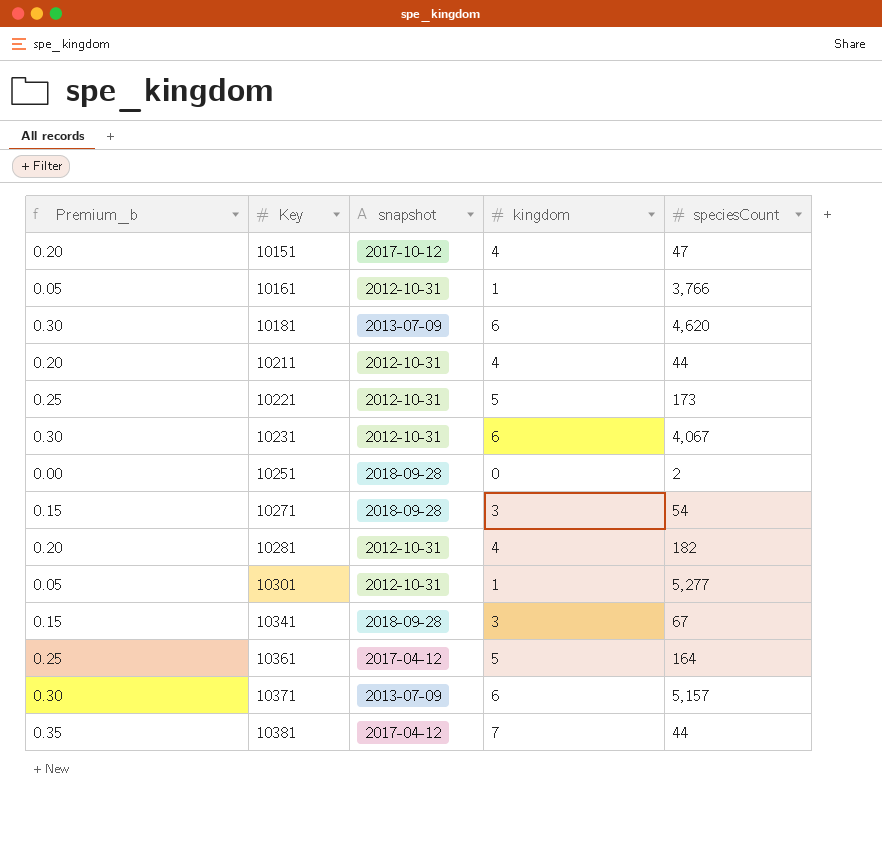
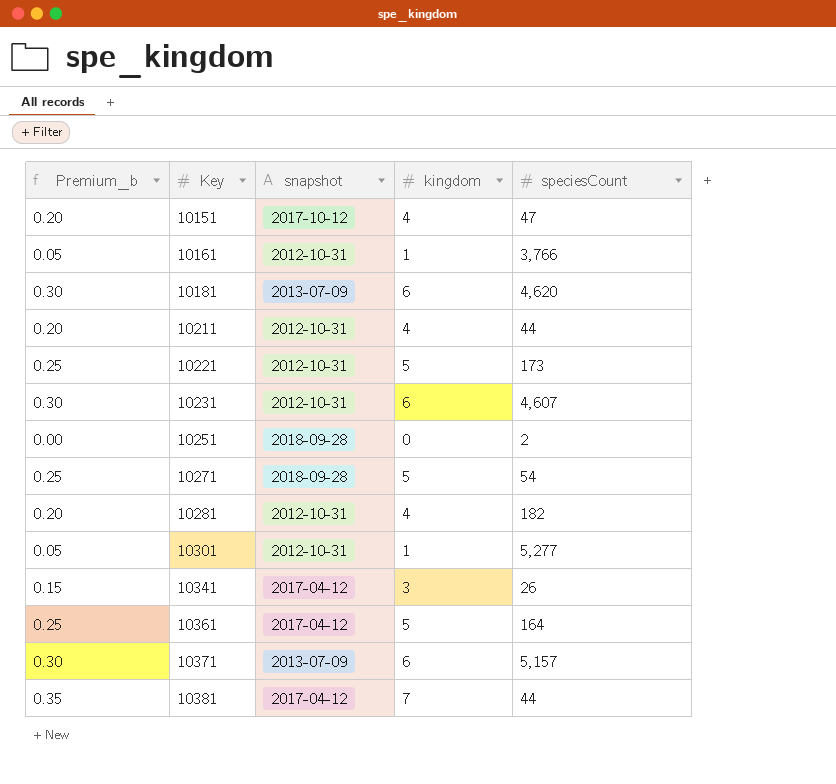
10231 | speciesCount: 4,067 -> 4,607
10271 | Premium_b: 0.15 -> 0.25
10271 | kingdom: 3 -> 5
10341 | snapshot: 2018-09-28 -> 2017-04-12
10341 | speciesCount: 67 -> 26

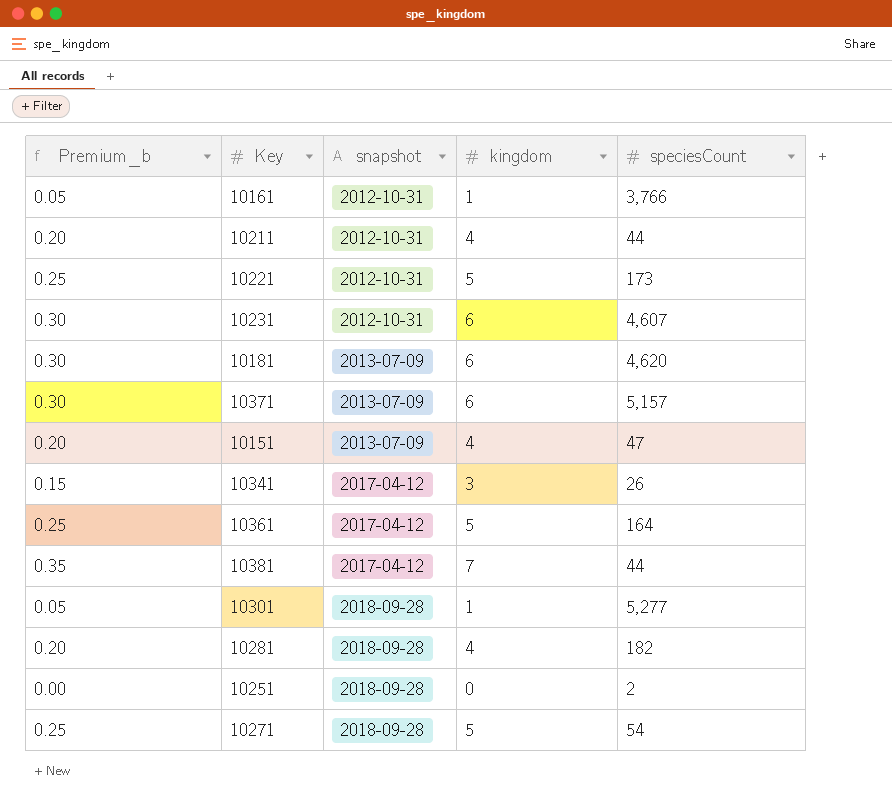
row order: Key ascending -> snapshot ascending
10151 | snapshot: 2017-10-12 -> 2013-07-09
10301 | snapshot: 2012-10-31 -> 2018-09-28
10281 | snapshot: 2012-10-31 -> 2018-09-28

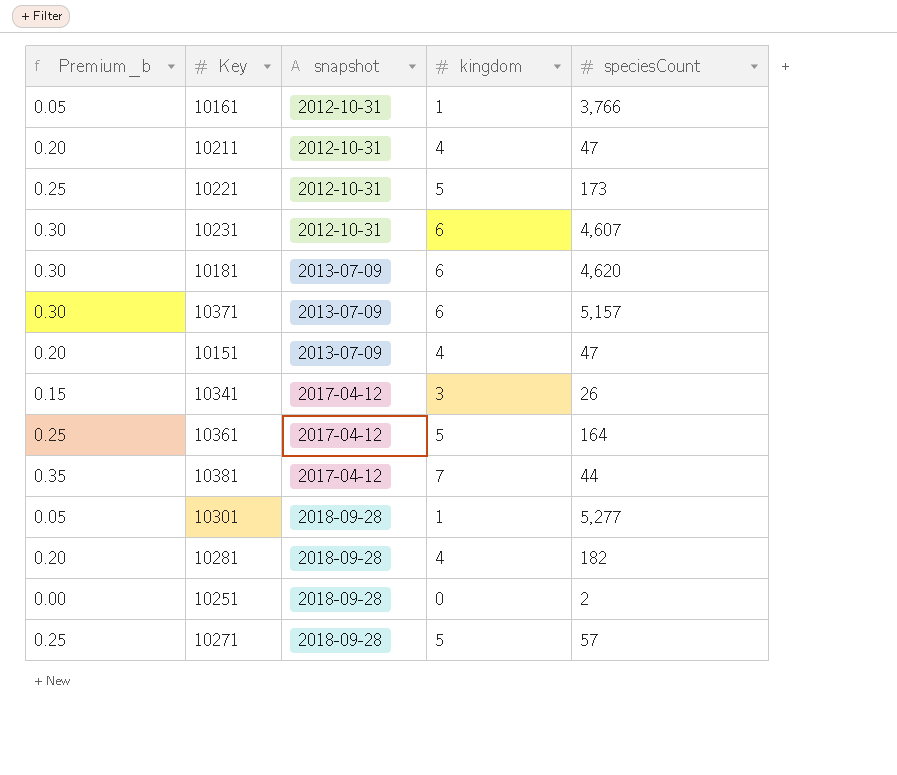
10211 | speciesCount: 44 -> 47
10271 | speciesCount: 54 -> 57

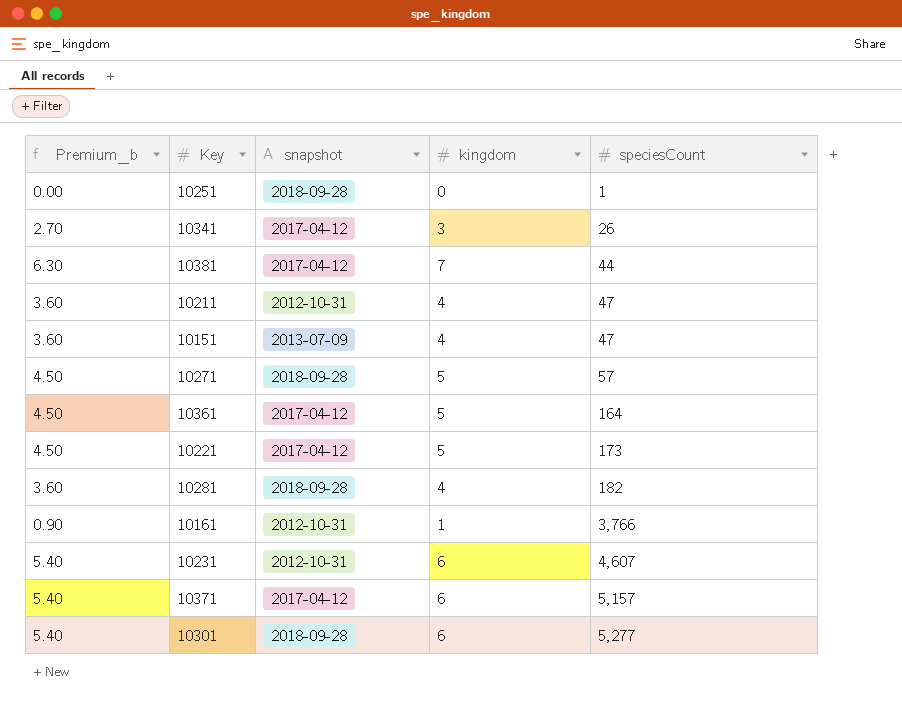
row order: snapshot ascending -> speciesCount ascending
column Premium_b | formula: [kingdom] * 0.05 -> [kingdom] * 0.9
row 10181: 0.30 | 2013-07-09 | 6 | 4,620 -> none
10251 | speciesCount: 2 -> 1
10221 | snapshot: 2012-10-31 -> 2017-04-12
10371 | snapshot: 2013-07-09 -> 2017-04-12
10301 | kingdom: 1 -> 6

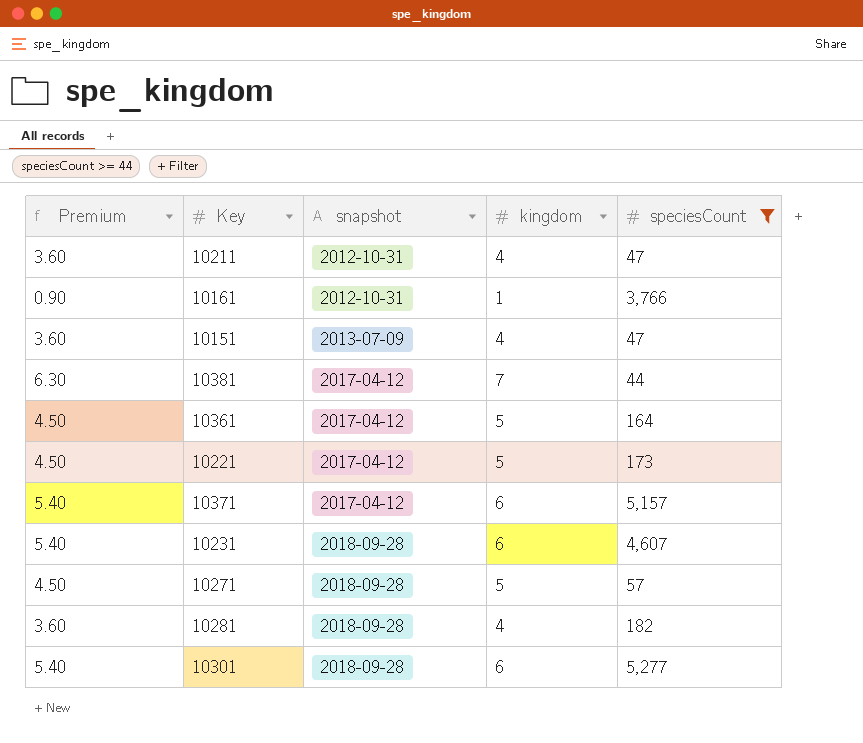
filter: none -> speciesCount >= 44
row order: speciesCount ascending -> snapshot ascending
column name: Premium_b -> Premium
10231 | snapshot: 2012-10-31 -> 2018-09-28

